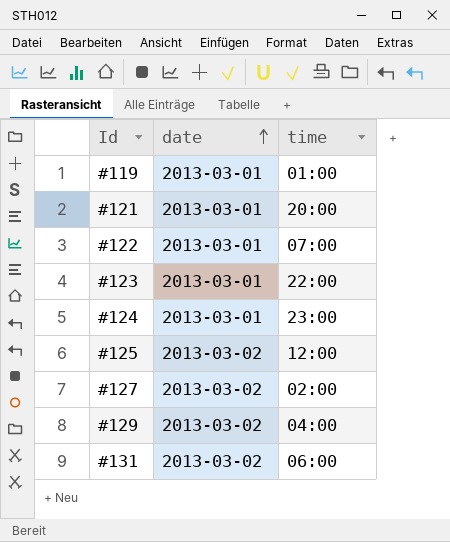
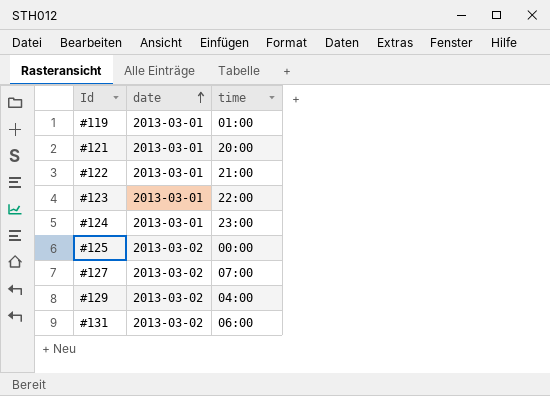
#122 | time: 07:00 -> 21:00
#125 | time: 12:00 -> 00:00
#127 | time: 02:00 -> 07:00

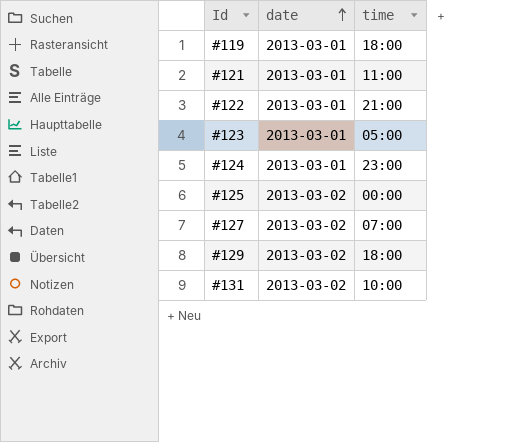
#119 | time: 01:00 -> 18:00
#121 | time: 20:00 -> 11:00
#123 | time: 22:00 -> 05:00
#129 | time: 04:00 -> 18:00
#131 | time: 06:00 -> 10:00

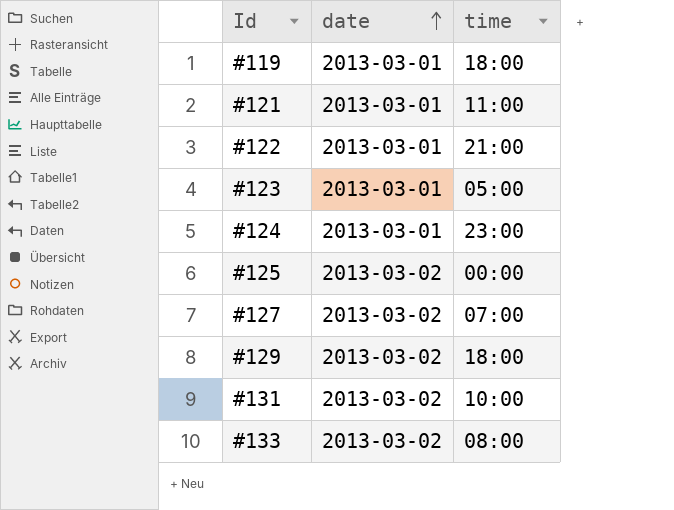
row #133: none -> 2013-03-02 | 08:00

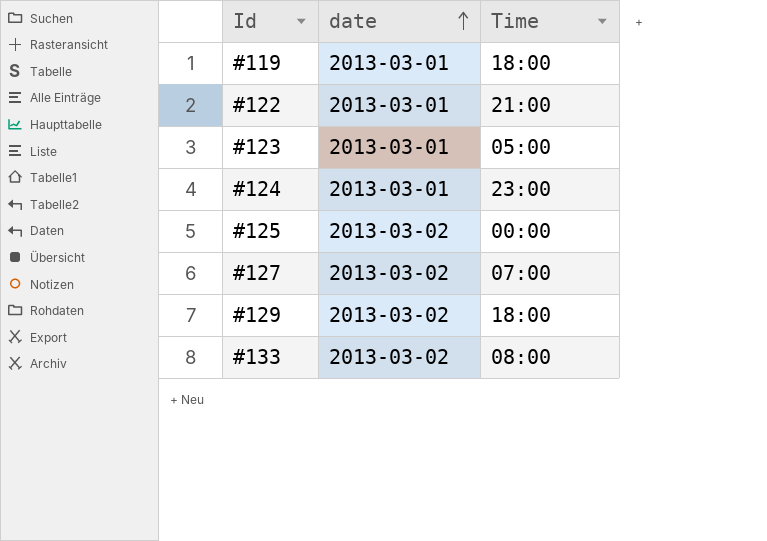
column name: time -> Time
row #121: 2013-03-01 | 11:00 -> none
row #131: 2013-03-02 | 10:00 -> none

